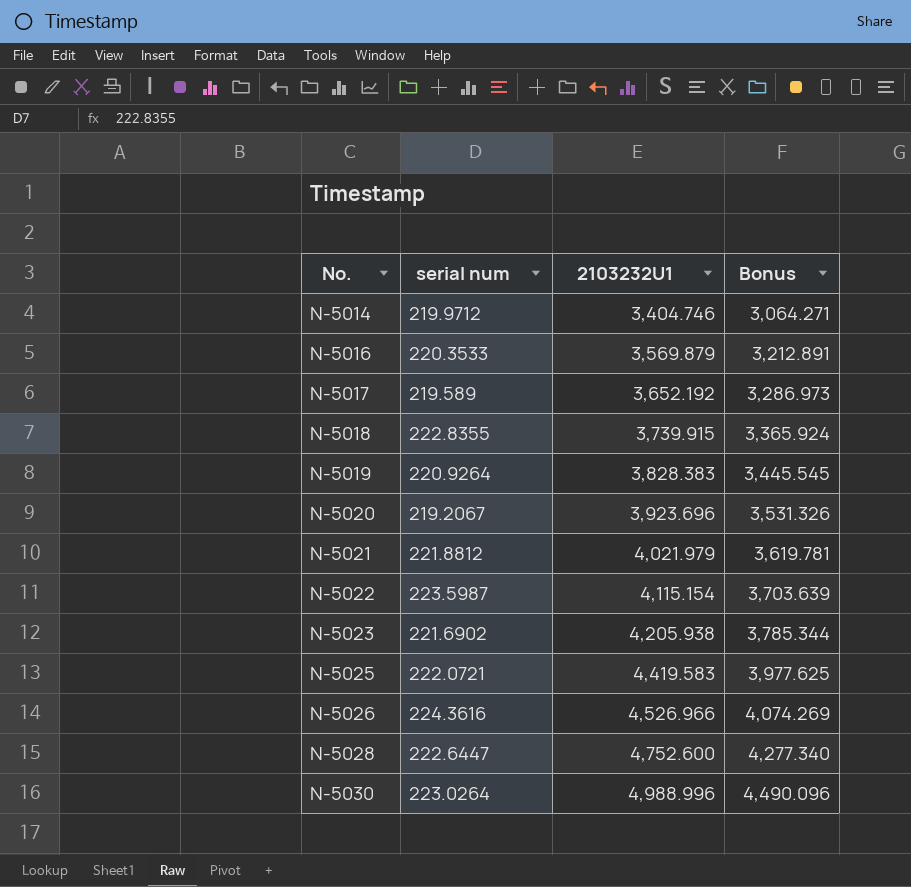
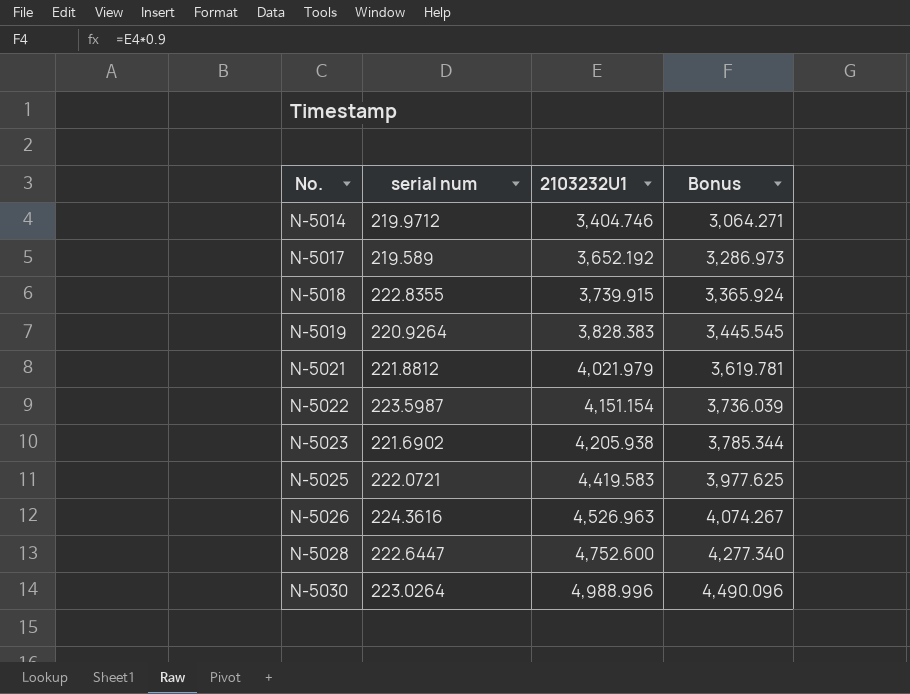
row N-5016: 220.3533 | 3,569.879 | 3,212.891 -> none
row N-5020: 219.2067 | 3,923.696 | 3,531.326 -> none
N-5022 | 2103232U1: 4,115.154 -> 4,151.154
N-5022 | Bonus: 3,703.639 -> 3,736.039
N-5026 | 2103232U1: 4,526.966 -> 4,526.963
N-5026 | Bonus: 4,074.269 -> 4,074.267

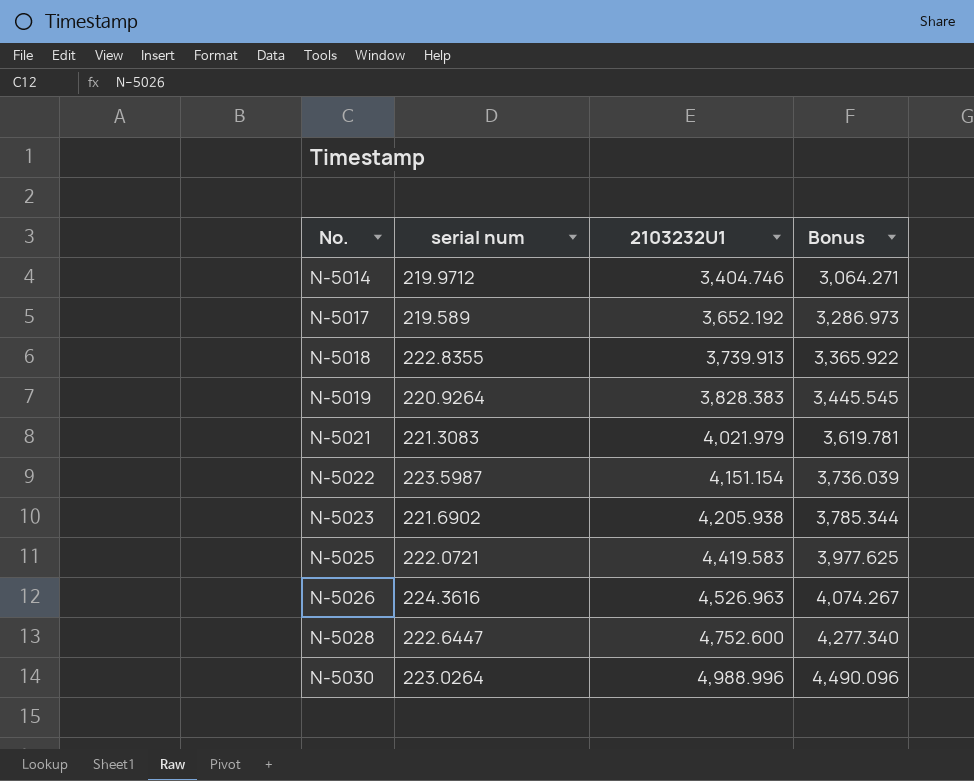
N-5018 | 2103232U1: 3,739.915 -> 3,739.913
N-5018 | Bonus: 3,365.924 -> 3,365.922
N-5021 | serial num: 221.8812 -> 221.3083

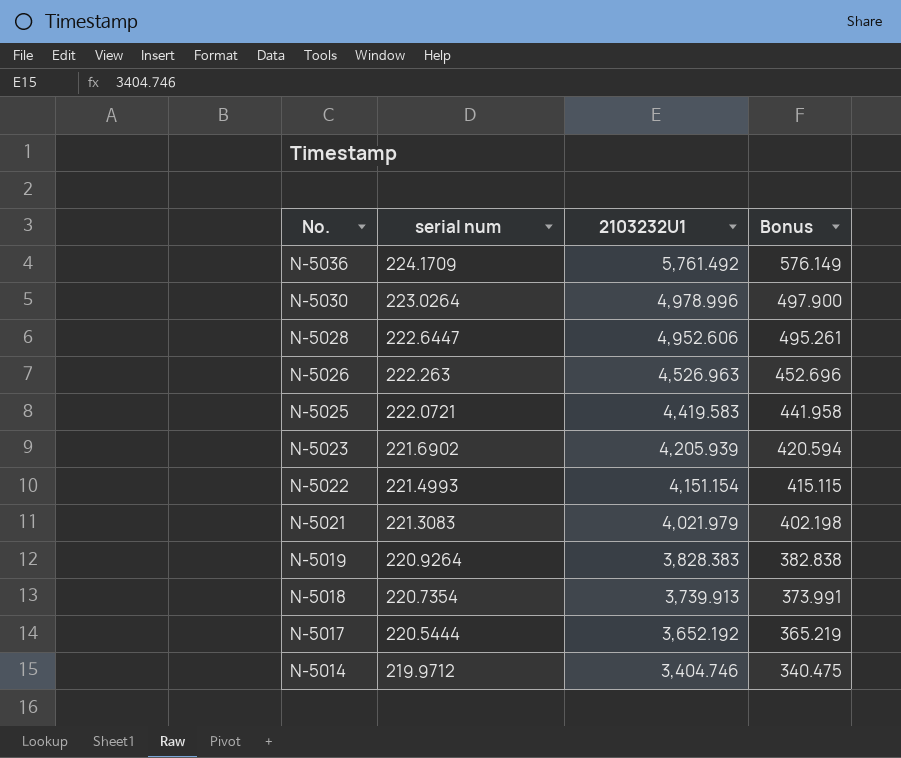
row order: No. ascending -> No. descending
column Bonus | formula: [2103232U1] * 0.9 -> [2103232U1] * 0.1
row N-5036: none -> 224.1709 | 5,761.492 | 576.149
N-5030 | 2103232U1: 4,988.996 -> 4,978.996
N-5028 | 2103232U1: 4,752.600 -> 4,952.606
N-5026 | serial num: 224.3616 -> 222.263
N-5023 | 2103232U1: 4,205.938 -> 4,205.939
N-5022 | serial num: 223.5987 -> 221.4993
N-5018 | serial num: 222.8355 -> 220.7354
N-5017 | serial num: 219.589 -> 220.5444

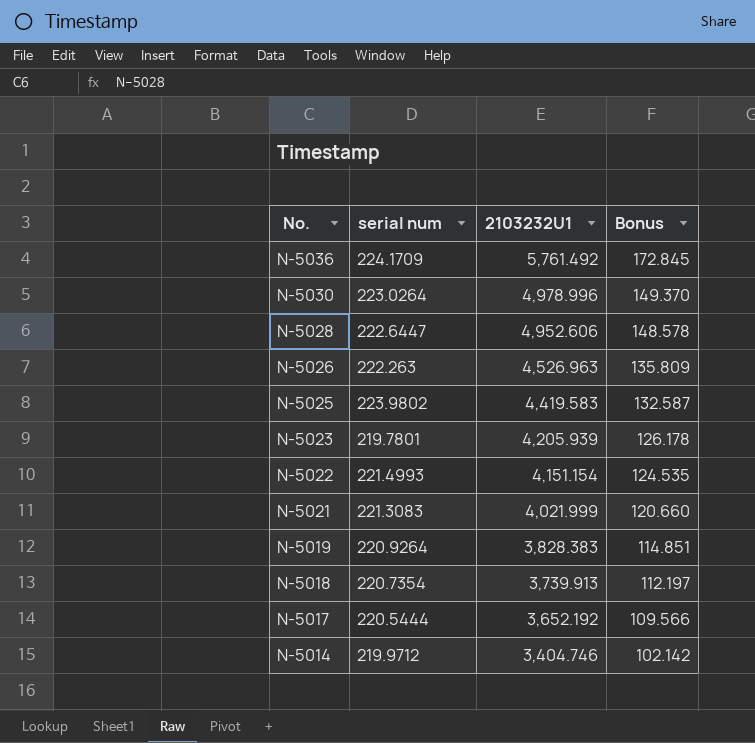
column Bonus | formula: [2103232U1] * 0.1 -> [2103232U1] * 0.03
N-5025 | serial num: 222.0721 -> 223.9802
N-5023 | serial num: 221.6902 -> 219.7801
N-5021 | 2103232U1: 4,021.979 -> 4,021.999

